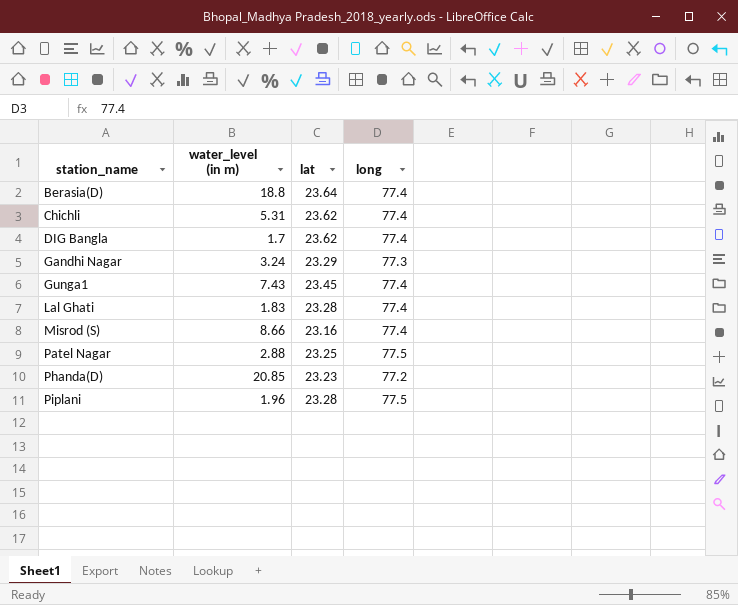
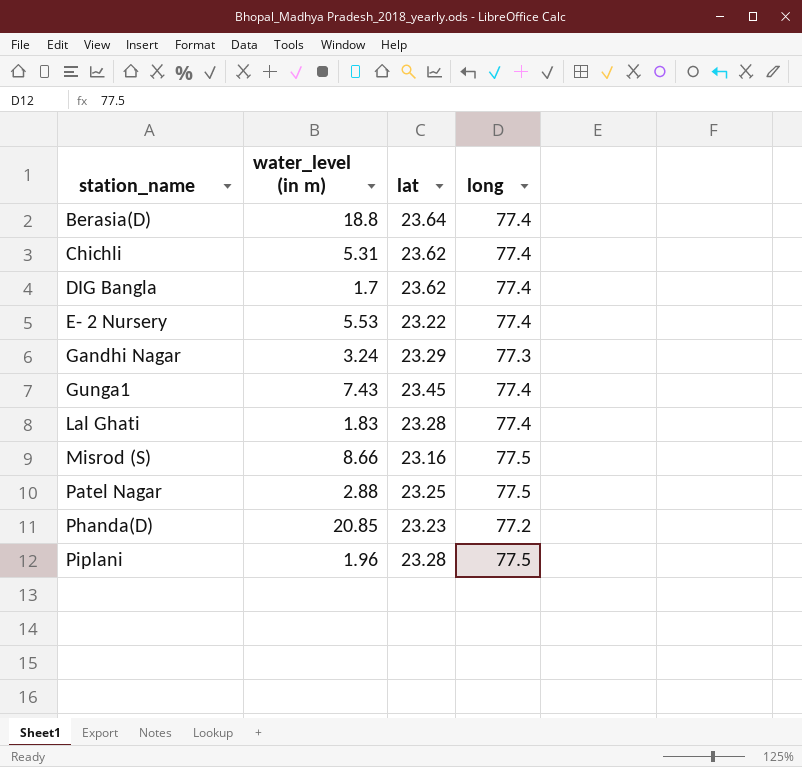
row E- 2 Nursery: none -> 5.53 | 23.22 | 77.4
Misrod (S) | long: 77.4 -> 77.5

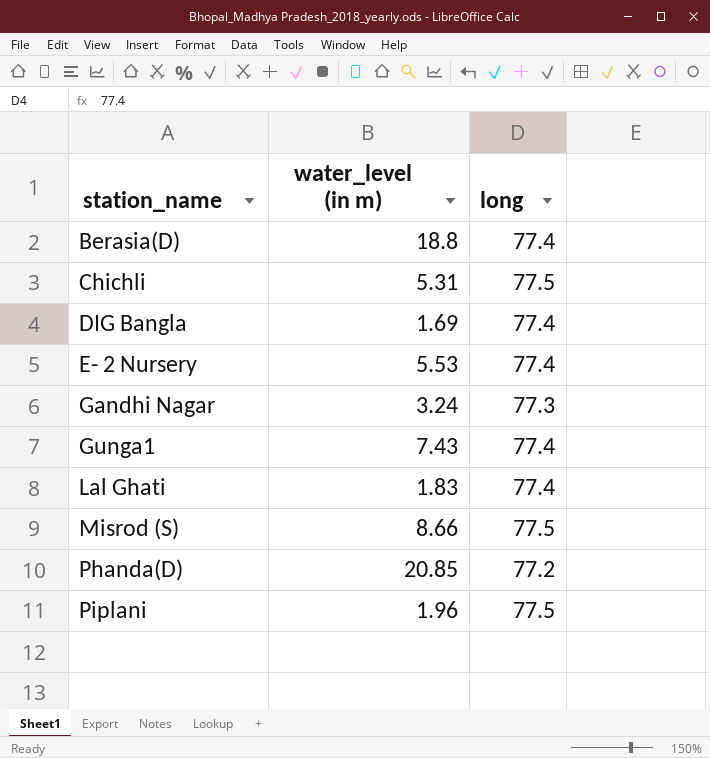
column lat | position: 3 -> none
row Patel Nagar: 2.88 | 23.25 | 77.5 -> none
Chichli | long: 77.4 -> 77.5
DIG Bangla | water_level (in m): 1.7 -> 1.69

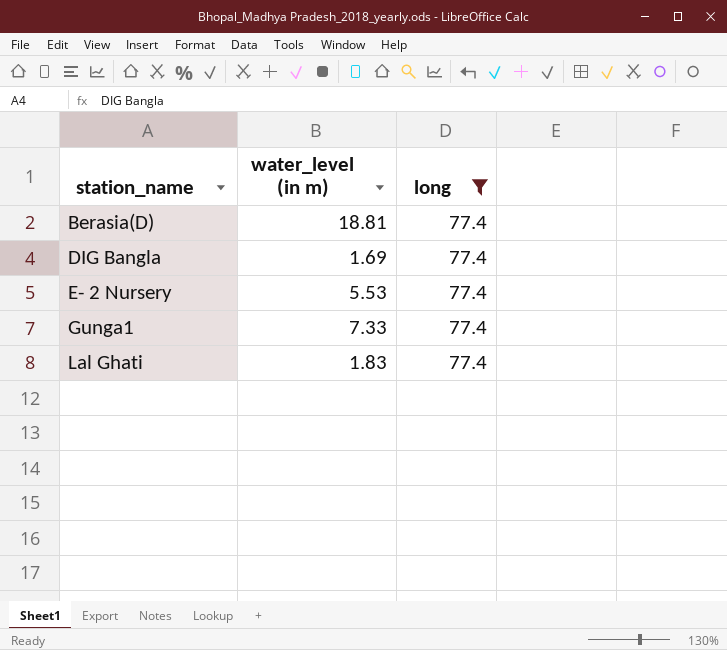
filter: none -> long = 77.4
Berasia(D) | water_level (in m): 18.8 -> 18.81
Gunga1 | water_level (in m): 7.43 -> 7.33

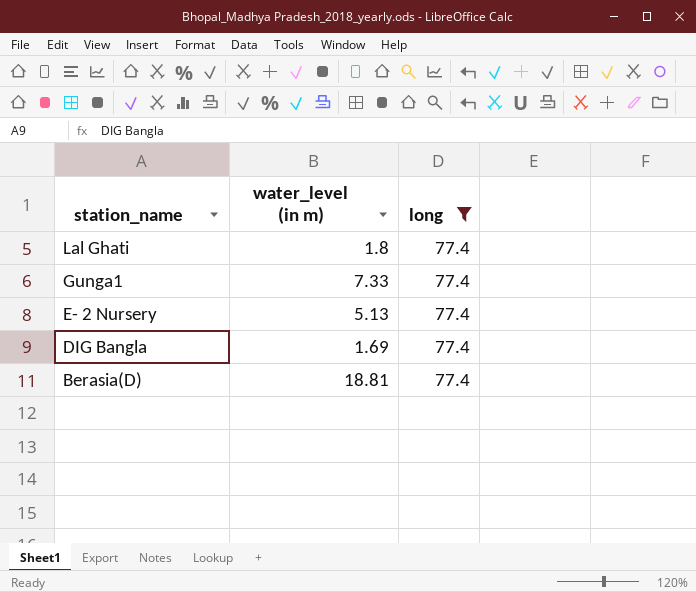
row order: station_name ascending -> station_name descending
Lal Ghati | water_level (in m): 1.83 -> 1.8
E- 2 Nursery | water_level (in m): 5.53 -> 5.13

